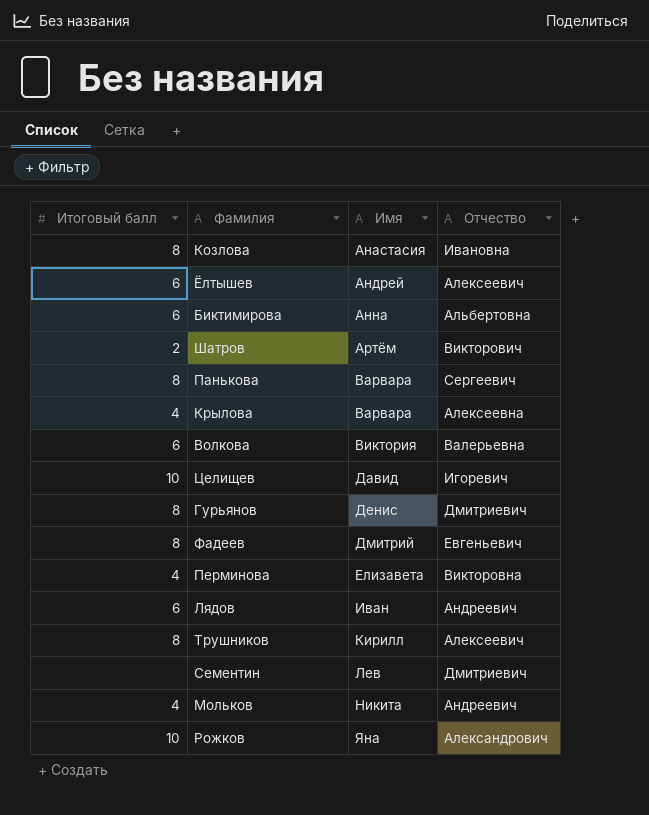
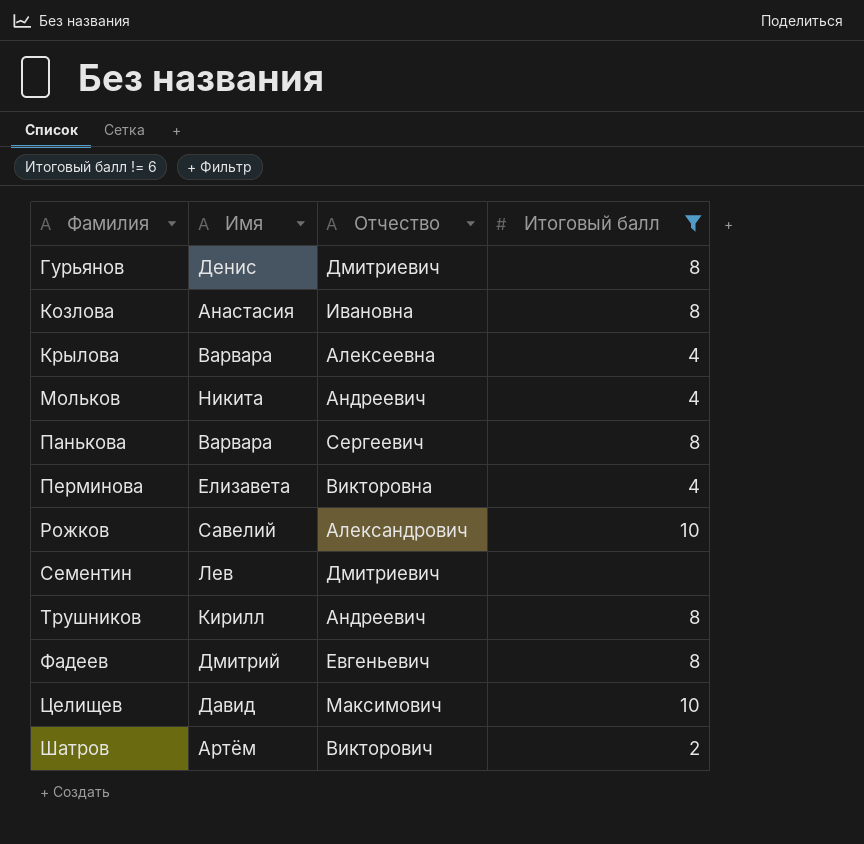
filter: none -> Итоговый балл != 6
row order: Имя ascending -> Фамилия ascending
column Итоговый балл | position: 1 -> 4
Рожков | Имя: Яна -> Савелий
Трушников | Отчество: Алексеевич -> Андреевич
Целищев | Отчество: Игоревич -> Максимович

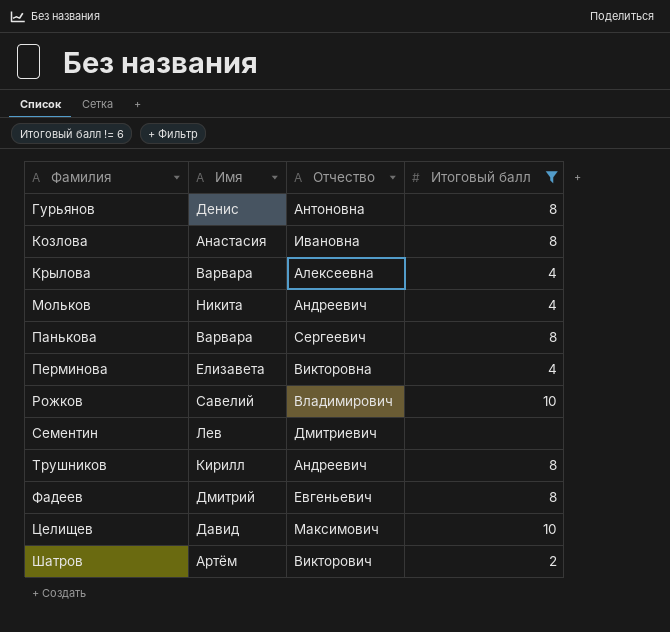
Гурьянов | Отчество: Дмитриевич -> Антоновна
Рожков | Отчество: Александрович -> Владимирович

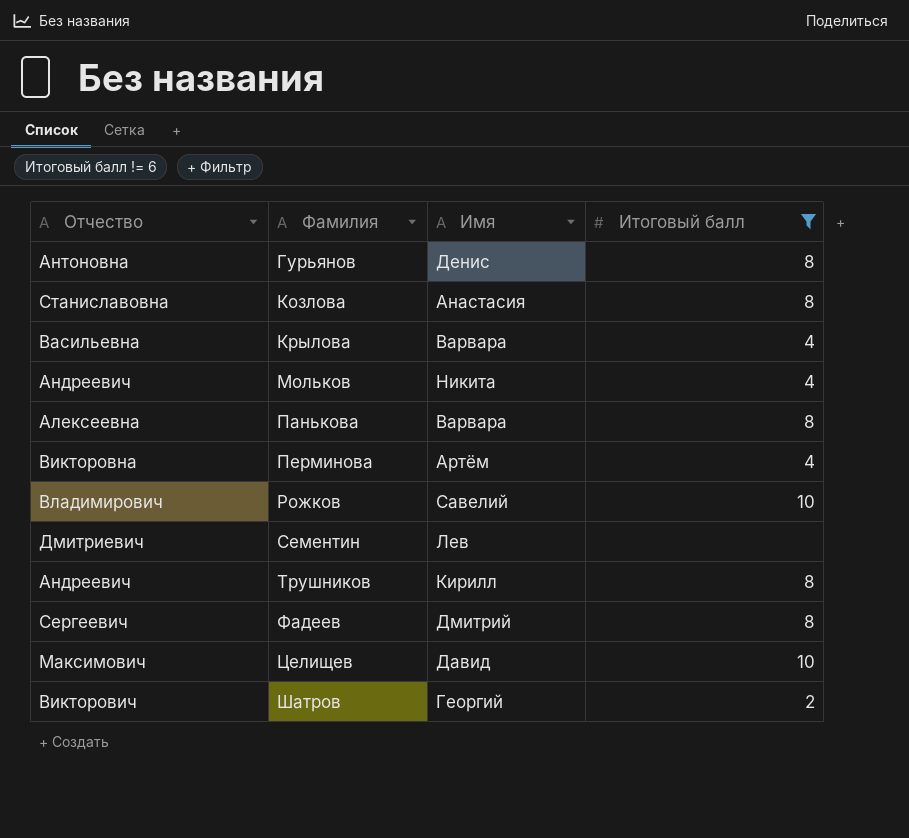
column Отчество | position: 3 -> 1
Козлова | Отчество: Ивановна -> Станиславовна
Крылова | Отчество: Алексеевна -> Васильевна
Панькова | Отчество: Сергеевич -> Алексеевна
Перминова | Имя: Елизавета -> Артём
Фадеев | Отчество: Евгеньевич -> Сергеевич
Шатров | Имя: Артём -> Георгий

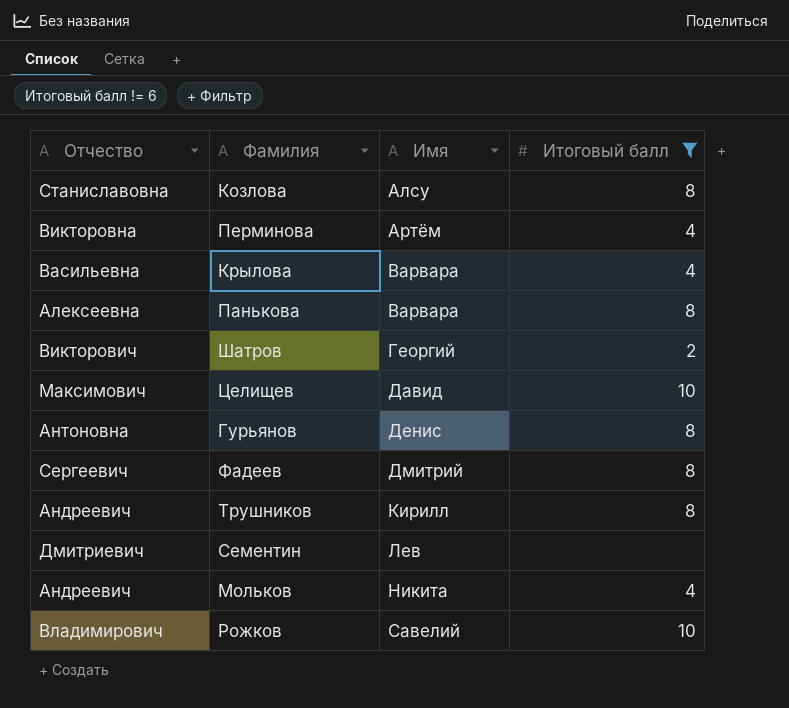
row order: Фамилия ascending -> Имя ascending
Козлова | Имя: Анастасия -> Алсу

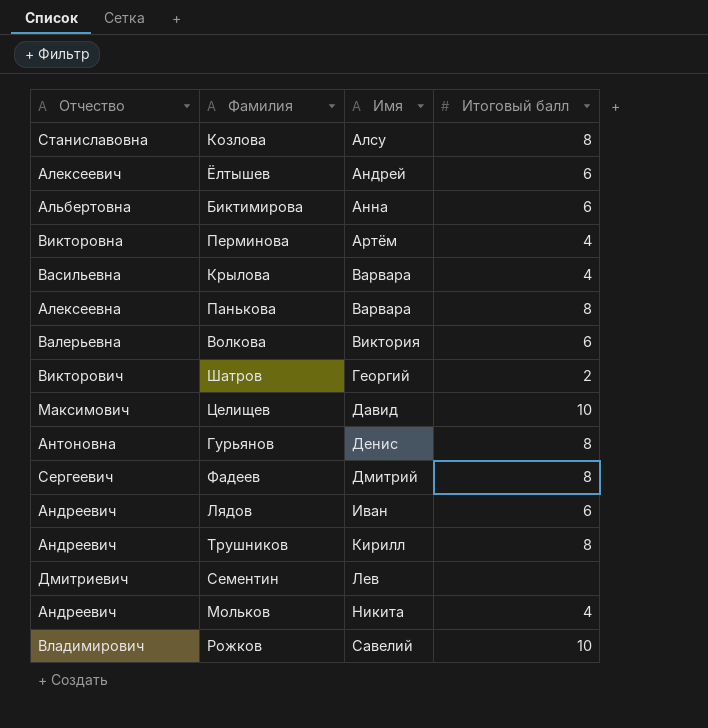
filter: Итоговый балл != 6 -> none

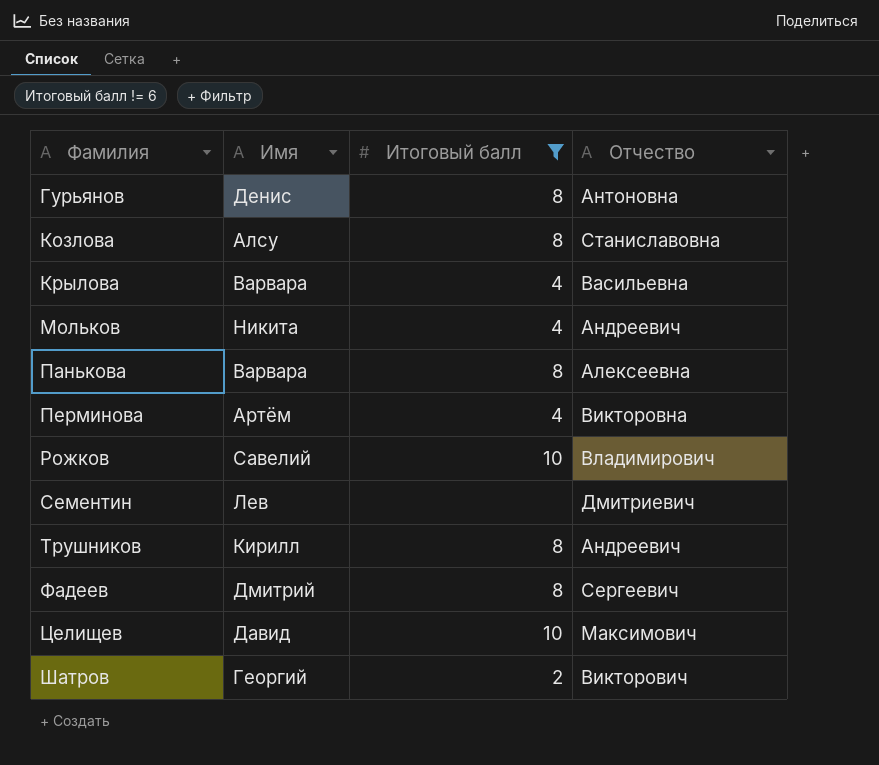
filter: none -> Итоговый балл != 6
row order: Имя ascending -> Фамилия ascending
column Отчество | position: 1 -> 4

